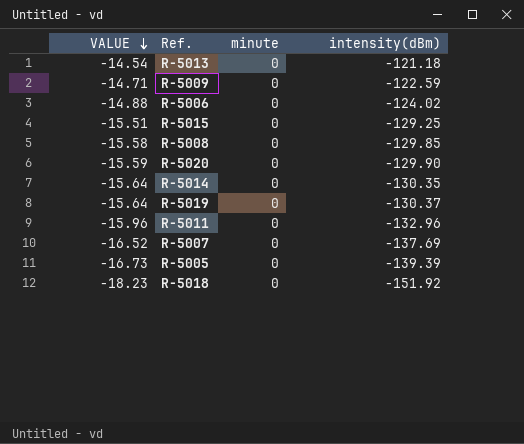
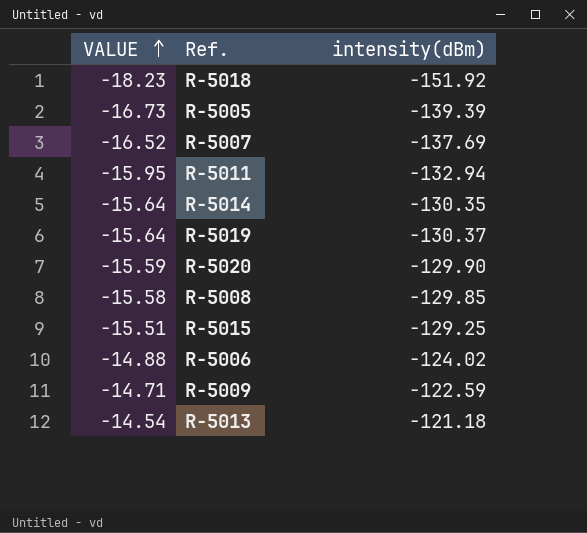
row order: VALUE descending -> VALUE ascending
column minute | position: 3 -> none
R-5011 | VALUE: -15.96 -> -15.95
R-5011 | intensity(dBm): -132.96 -> -132.94

